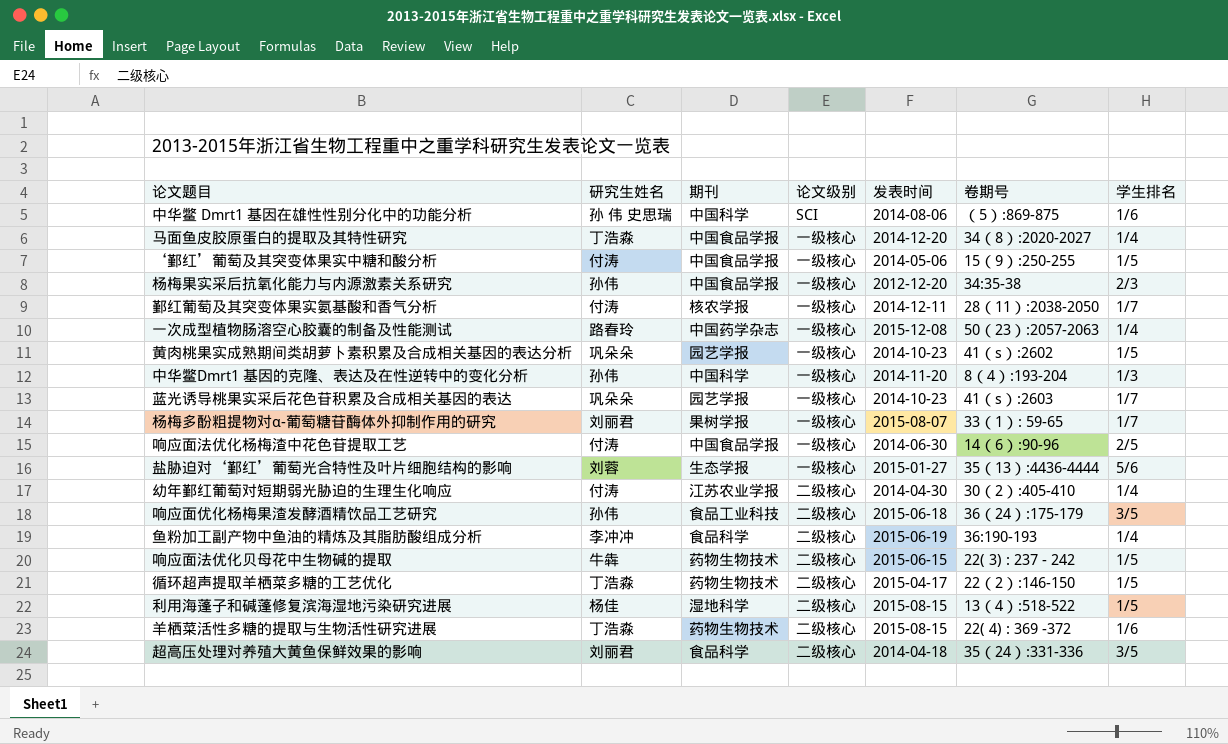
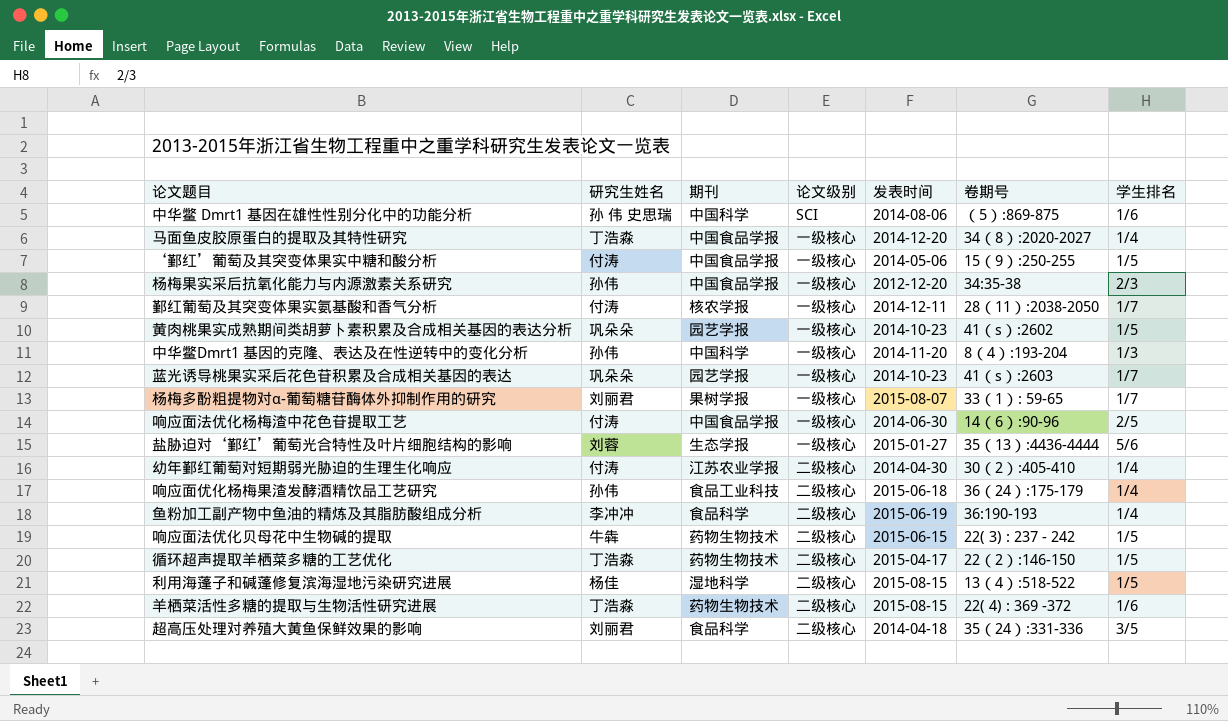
row 一次成型植物肠溶空心胶囊的制备及性能测试: 路春玲 | 中国药学杂志 | 一级核心 | 2015-12-08 | 50（23）:2057-2063 | 1/4 -> none
响应面优化杨梅果渣发酵酒精饮品工艺研究 | 学生排名: 3/5 -> 1/4

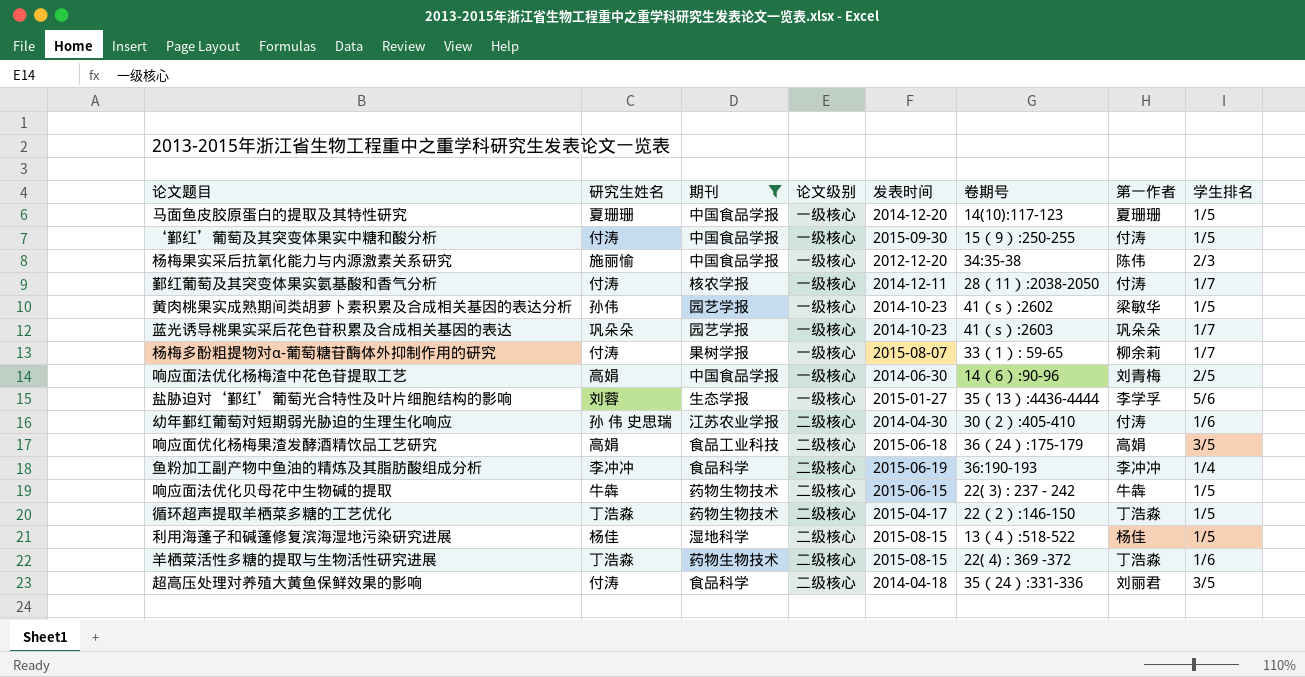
filter: none -> 期刊 != 中国科学
column 第一作者 | position: none -> 7
马面鱼皮胶原蛋白的提取及其特性研究 | 研究生姓名: 丁浩淼 -> 夏珊珊
马面鱼皮胶原蛋白的提取及其特性研究 | 卷期号: 34（8）:2020-2027 -> 14(10):117-123
马面鱼皮胶原蛋白的提取及其特性研究 | 学生排名: 1/4 -> 1/5
‘鄞红’葡萄及其突变体果实中糖和酸分析 | 发表时间: 2014-05-06 -> 2015-09-30
杨梅果实采后抗氧化能力与内源激素关系研究 | 研究生姓名: 孙伟 -> 施丽愉
黄肉桃果实成熟期间类胡萝卜素积累及合成相关基因的表达分析 | 研究生姓名: 巩朵朵 -> 孙伟
杨梅多酚粗提物对α-葡萄糖苷酶体外抑制作用的研究 | 研究生姓名: 刘丽君 -> 付涛
响应面法优化杨梅渣中花色苷提取工艺 | 研究生姓名: 付涛 -> 高娟
幼年鄞红葡萄对短期弱光胁迫的生理生化响应 | 研究生姓名: 付涛 -> 孙 伟 史思瑞
幼年鄞红葡萄对短期弱光胁迫的生理生化响应 | 学生排名: 1/4 -> 1/6
响应面优化杨梅果渣发酵酒精饮品工艺研究 | 研究生姓名: 孙伟 -> 高娟
响应面优化杨梅果渣发酵酒精饮品工艺研究 | 学生排名: 1/4 -> 3/5
超高压处理对养殖大黄鱼保鲜效果的影响 | 研究生姓名: 刘丽君 -> 付涛

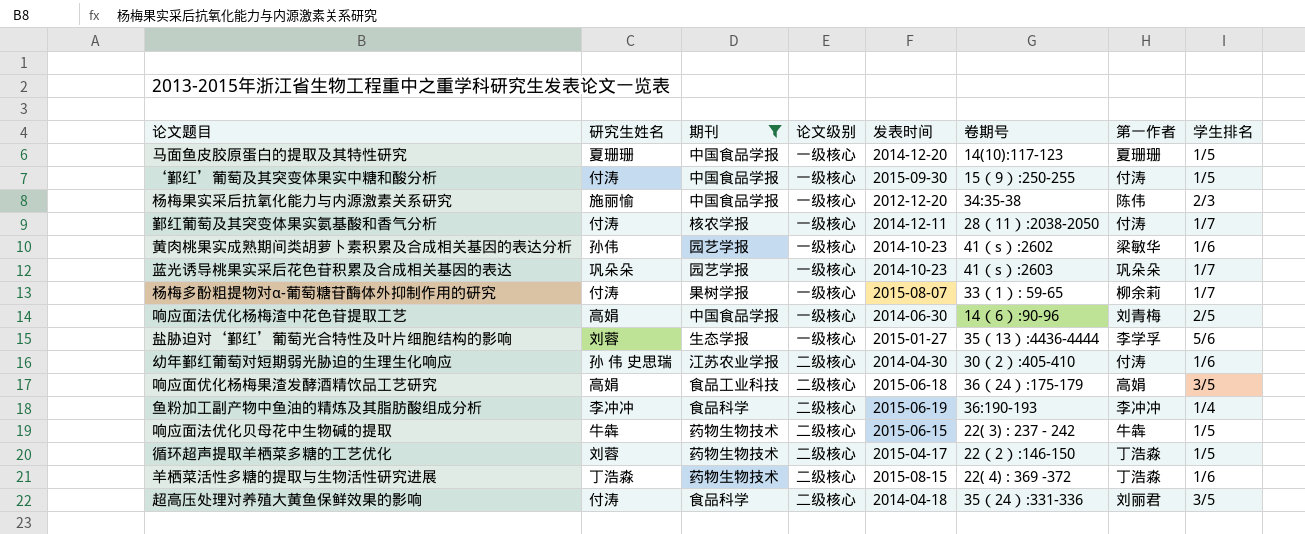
row 利用海蓬子和碱蓬修复滨海湿地污染研究进展: 杨佳 | 湿地科学 | 二级核心 | 2015-08-15 | 13（4）:518-522 | 杨佳 | 1/5 -> none
黄肉桃果实成熟期间类胡萝卜素积累及合成相关基因的表达分析 | 学生排名: 1/5 -> 1/6
循环超声提取羊栖菜多糖的工艺优化 | 研究生姓名: 丁浩淼 -> 刘蓉

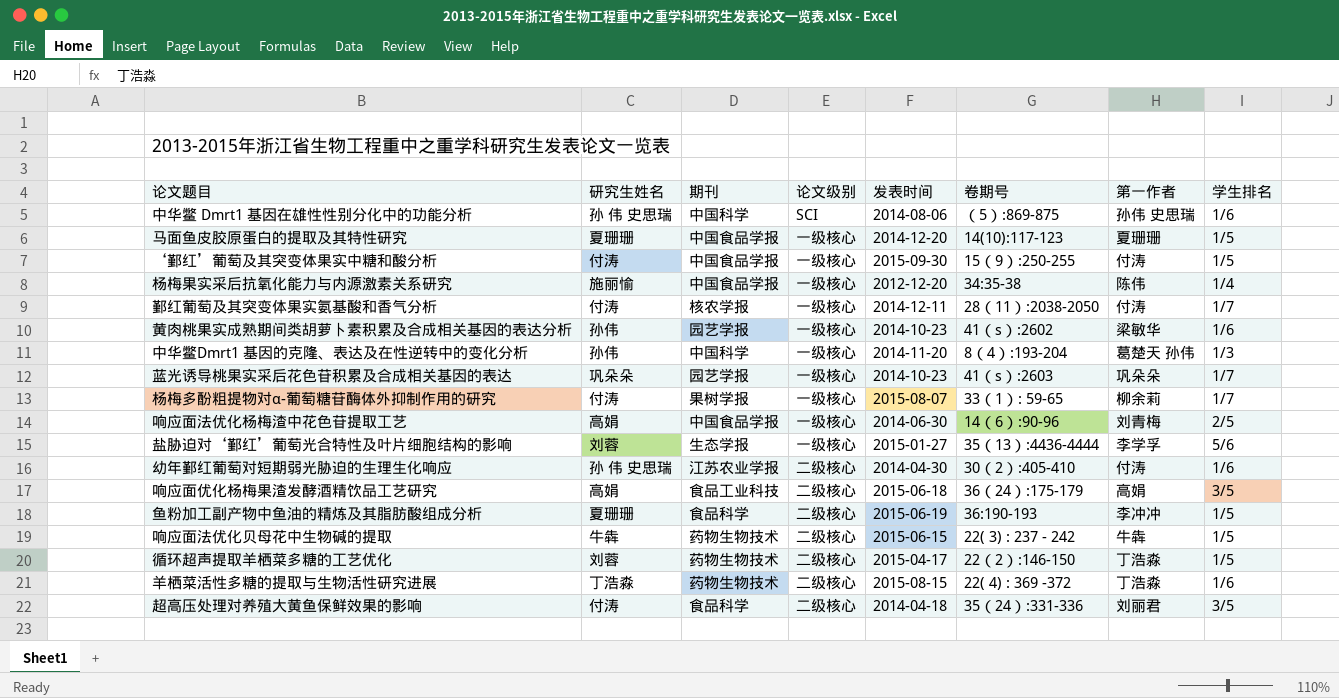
filter: 期刊 != 中国科学 -> none
杨梅果实采后抗氧化能力与内源激素关系研究 | 学生排名: 2/3 -> 1/4
鱼粉加工副产物中鱼油的精炼及其脂肪酸组成分析 | 研究生姓名: 李冲冲 -> 夏珊珊
鱼粉加工副产物中鱼油的精炼及其脂肪酸组成分析 | 学生排名: 1/4 -> 1/5

